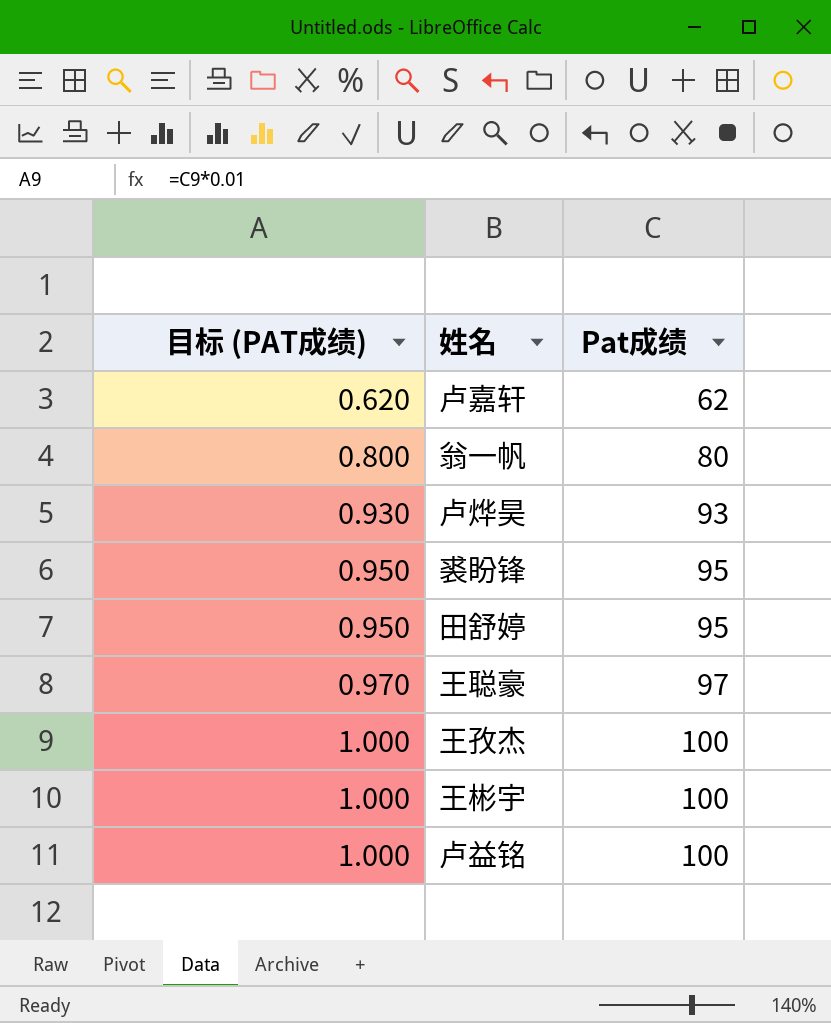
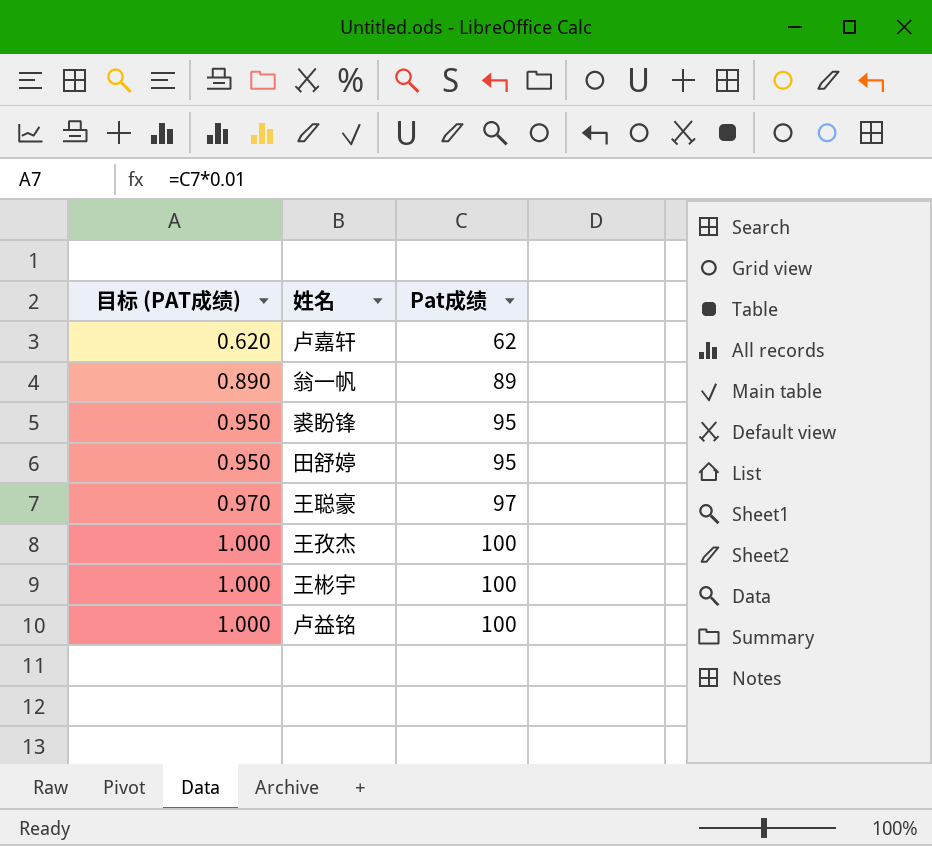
row 卢烨昊: 0.930 | 93 -> none
翁一帆 | 目标 (PAT成绩): 0.800 -> 0.890
翁一帆 | Pat成绩: 80 -> 89

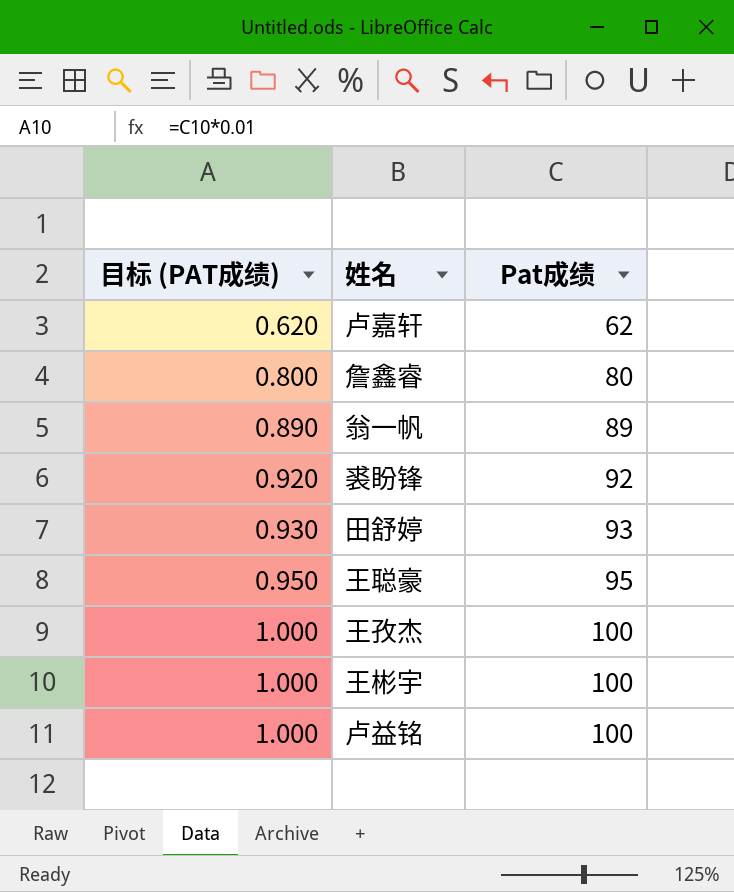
row 詹鑫睿: none -> 0.800 | 80
裘盼锋 | 目标 (PAT成绩): 0.950 -> 0.920
裘盼锋 | Pat成绩: 95 -> 92
田舒婷 | 目标 (PAT成绩): 0.950 -> 0.930
田舒婷 | Pat成绩: 95 -> 93
王聪豪 | 目标 (PAT成绩): 0.970 -> 0.950
王聪豪 | Pat成绩: 97 -> 95

